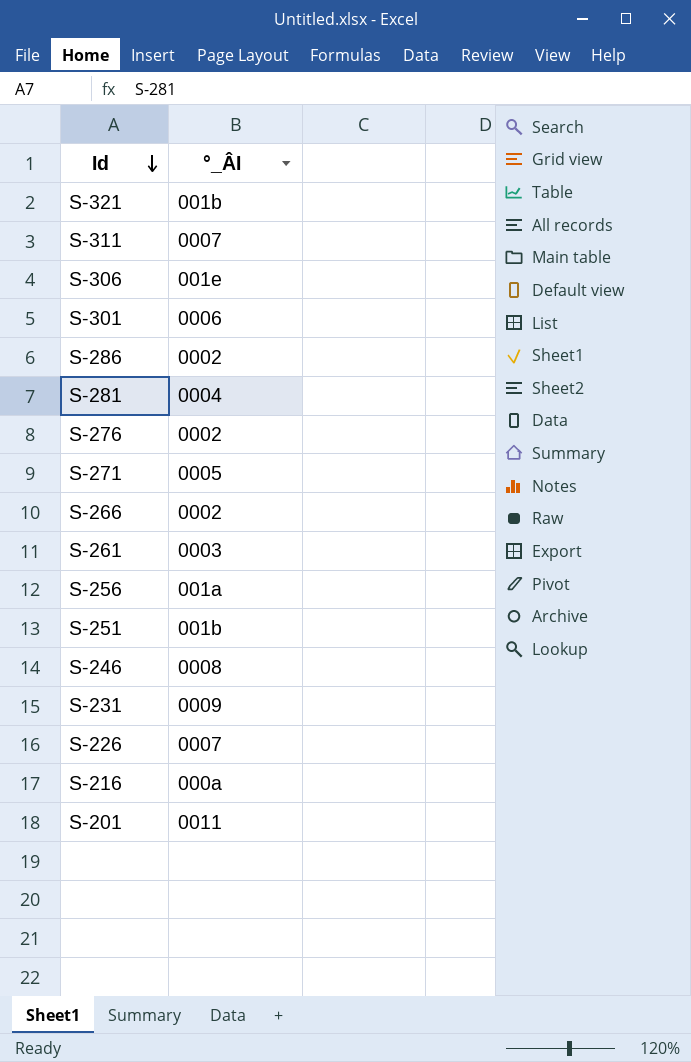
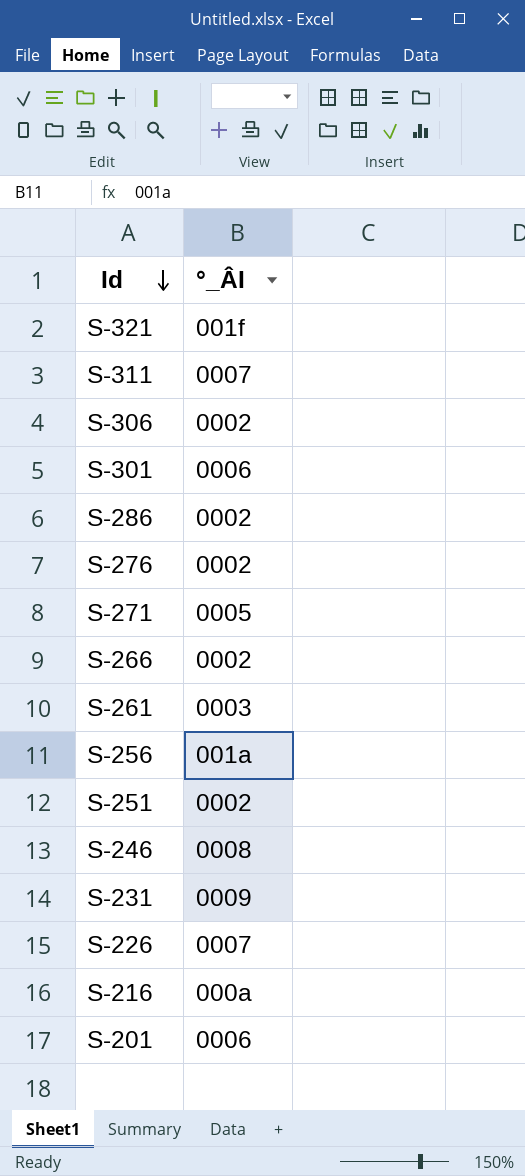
row S-281: 0004 -> none
S-321 | °_ÂI: 001b -> 001f
S-306 | °_ÂI: 001e -> 0002
S-251 | °_ÂI: 001b -> 0002
S-201 | °_ÂI: 0011 -> 0006

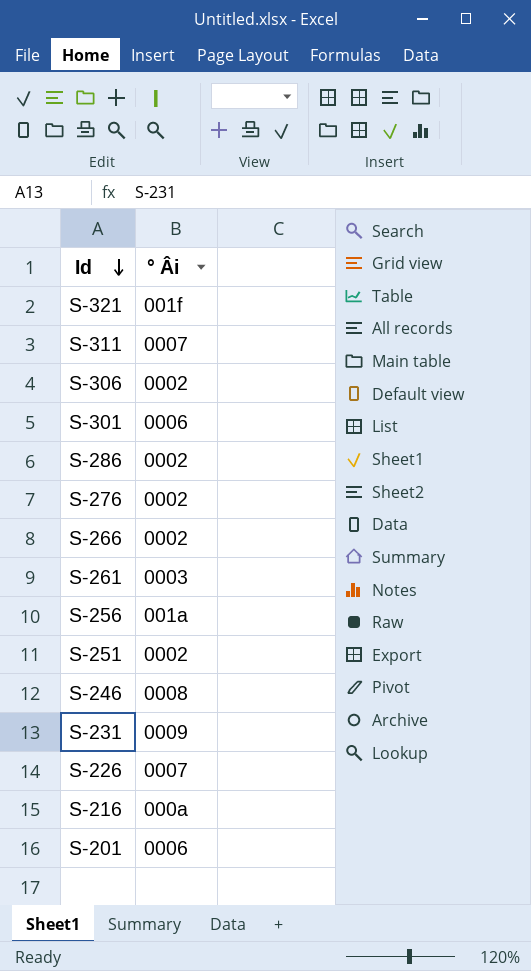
column name: °_ÂI -> ° Âi
row S-271: 0005 -> none

